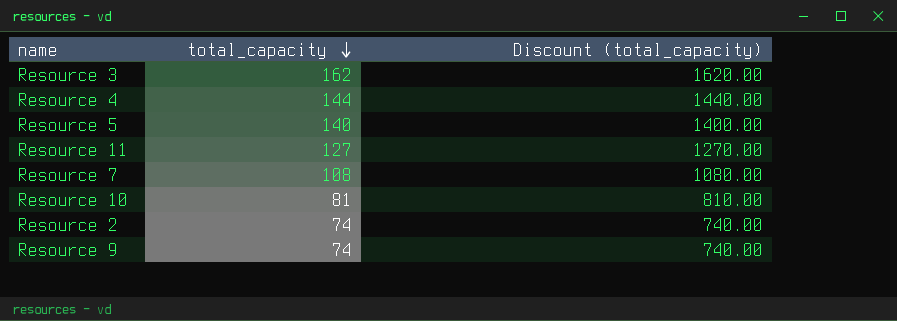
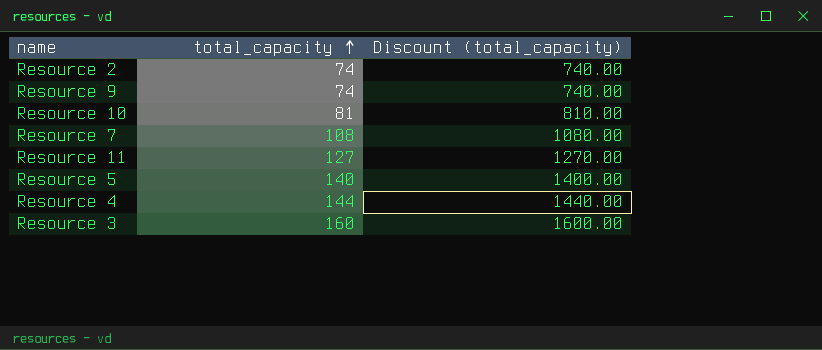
row order: total_capacity descending -> total_capacity ascending
Resource 3 | total_capacity: 162 -> 160
Resource 3 | Discount (total_capacity): 1620.00 -> 1600.00

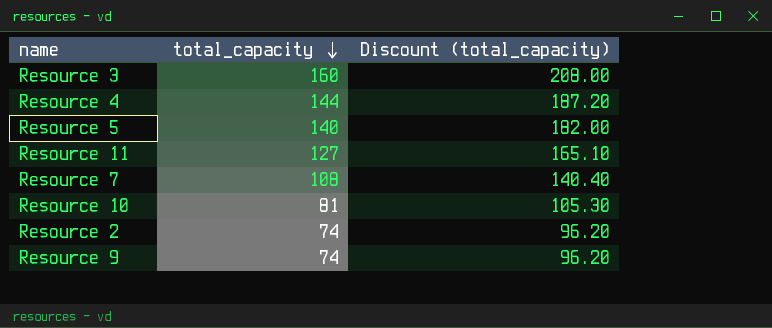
row order: total_capacity ascending -> total_capacity descending
column Discount (total_capacity) | formula: [total_capacity] * 10 -> [total_capacity] * 1.3

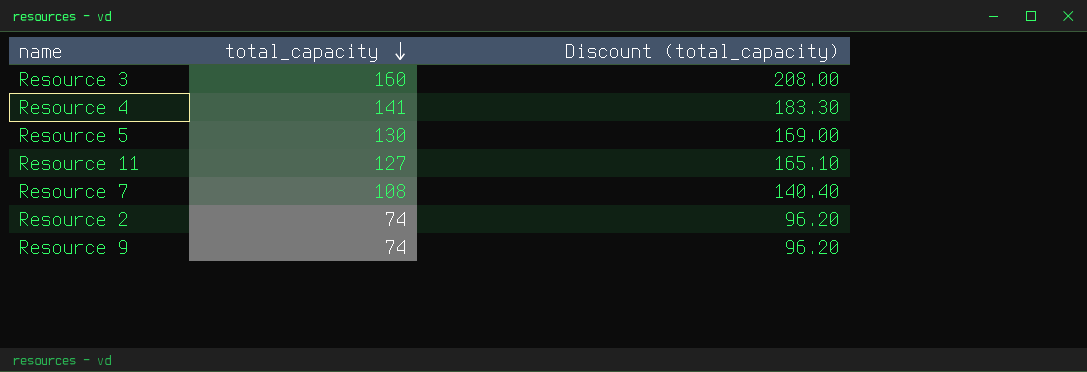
row Resource 10: 81 | 105.30 -> none
Resource 4 | total_capacity: 144 -> 141
Resource 4 | Discount (total_capacity): 187.20 -> 183.30
Resource 5 | total_capacity: 140 -> 130
Resource 5 | Discount (total_capacity): 182.00 -> 169.00

